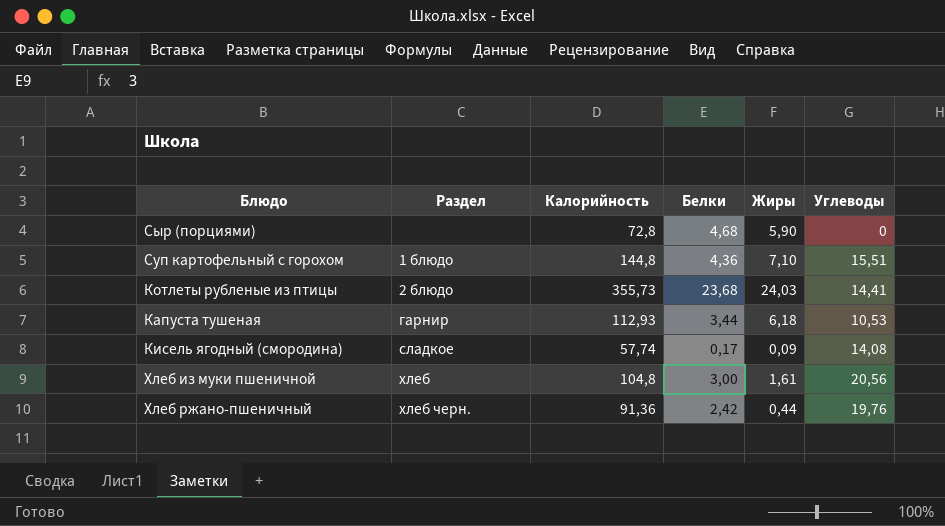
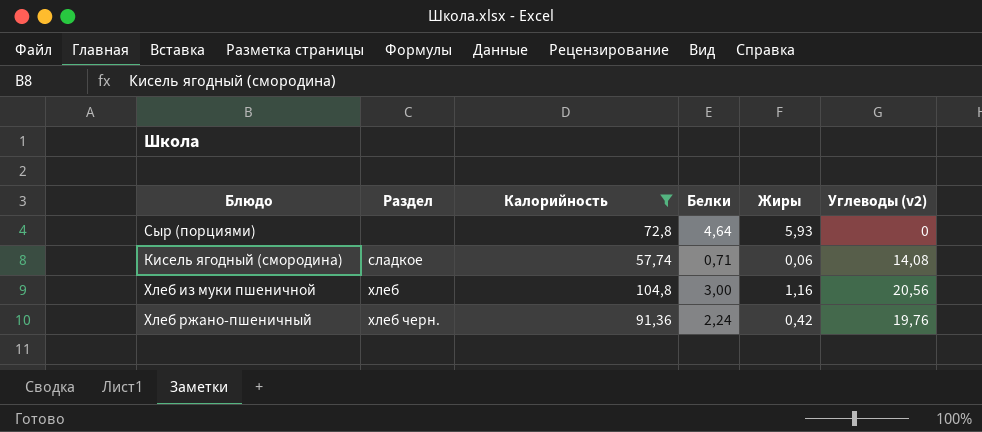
filter: none -> Калорийность <= 104,8
column name: Углеводы -> Углеводы (v2)
Сыр (порциями) | Белки: 4,68 -> 4,64
Сыр (порциями) | Жиры: 5,90 -> 5,93
Кисель ягодный (смородина) | Белки: 0,17 -> 0,71
Кисель ягодный (смородина) | Жиры: 0,09 -> 0,06
Хлеб из муки пшеничной | Жиры: 1,61 -> 1,16
Хлеб ржано-пшеничный | Белки: 2,42 -> 2,24
Хлеб ржано-пшеничный | Жиры: 0,44 -> 0,42

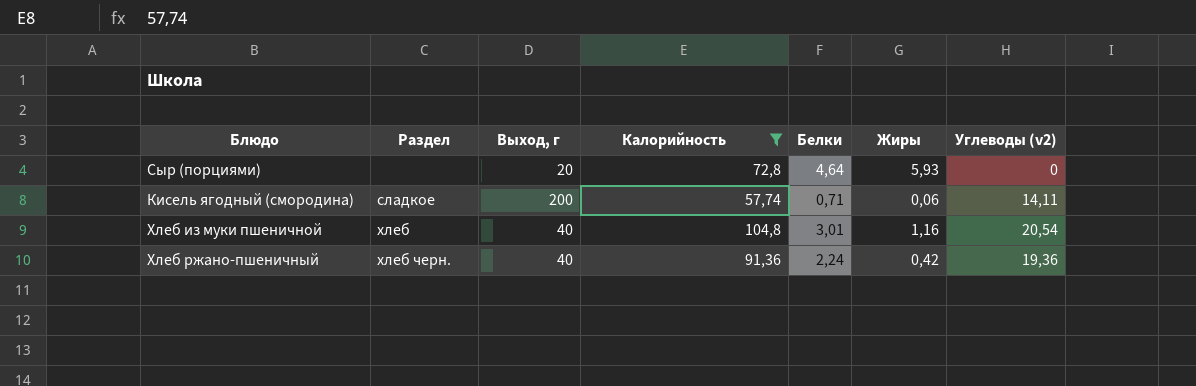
column Выход, г | position: none -> 3
Кисель ягодный (смородина) | Углеводы (v2): 14,08 -> 14,11
Хлеб из муки пшеничной | Белки: 3,00 -> 3,01
Хлеб из муки пшеничной | Углеводы (v2): 20,56 -> 20,54
Хлеб ржано-пшеничный | Углеводы (v2): 19,76 -> 19,36

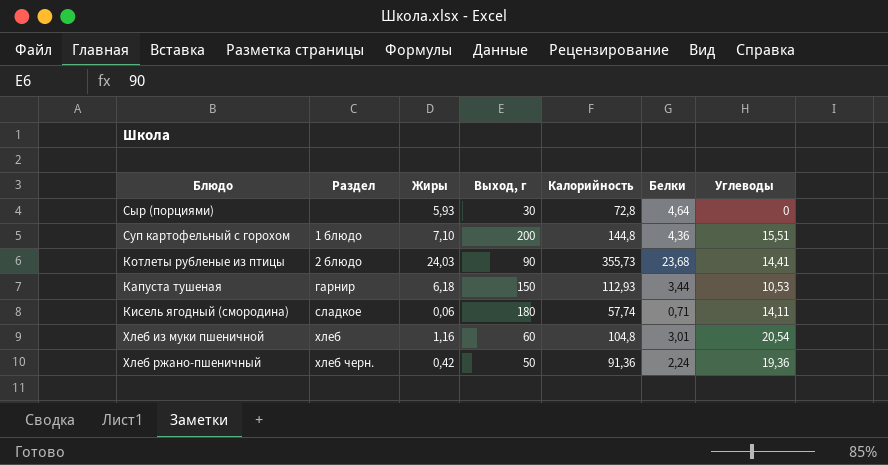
filter: Калорийность <= 104,8 -> none
column Жиры | position: 6 -> 3
column name: Углеводы (v2) -> Углеводы
Сыр (порциями) | Выход, г: 20 -> 30
Кисель ягодный (смородина) | Выход, г: 200 -> 180
Хлеб из муки пшеничной | Выход, г: 40 -> 60
Хлеб ржано-пшеничный | Выход, г: 40 -> 50

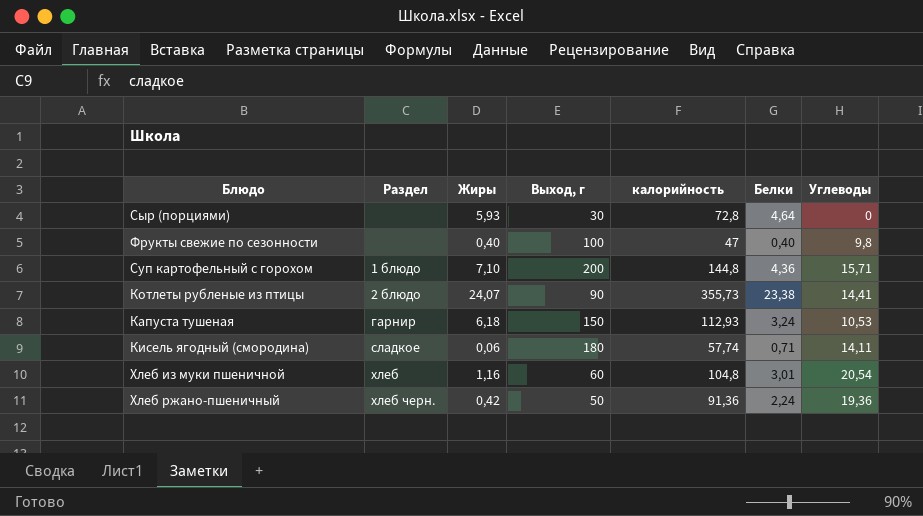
column name: Калорийность -> калорийность
row Фрукты свежие по сезонности: none -> none | 0,40 | 100 | 47 | 0,40 | 9,8
Суп картофельный с горохом | Углеводы: 15,51 -> 15,71
Котлеты рубленые из птицы | Жиры: 24,03 -> 24,07
Котлеты рубленые из птицы | Белки: 23,68 -> 23,38
Капуста тушеная | Белки: 3,44 -> 3,24

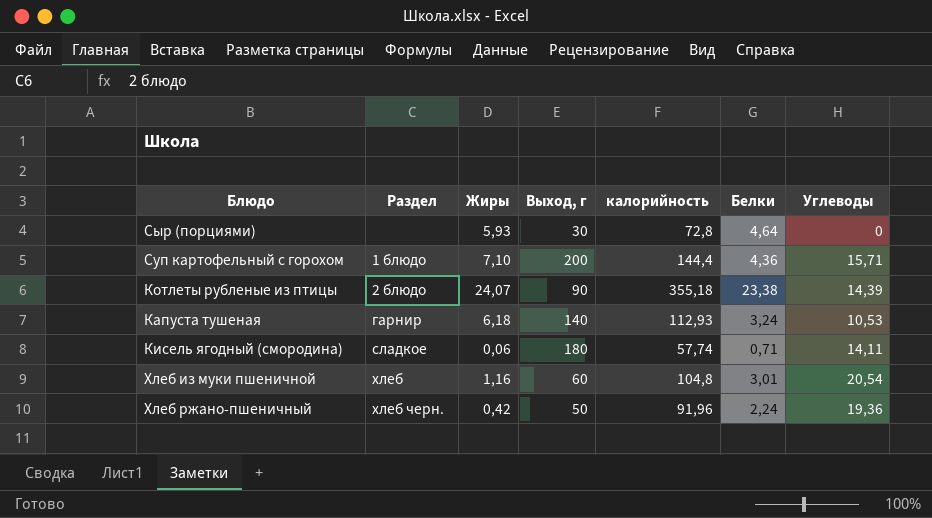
row Фрукты свежие по сезонности: none | 0,40 | 100 | 47 | 0,40 | 9,8 -> none
Суп картофельный с горохом | калорийность: 144,8 -> 144,4
Котлеты рубленые из птицы | калорийность: 355,73 -> 355,18
Котлеты рубленые из птицы | Углеводы: 14,41 -> 14,39
Капуста тушеная | Выход, г: 150 -> 140
Хлеб ржано-пшеничный | калорийность: 91,36 -> 91,96

